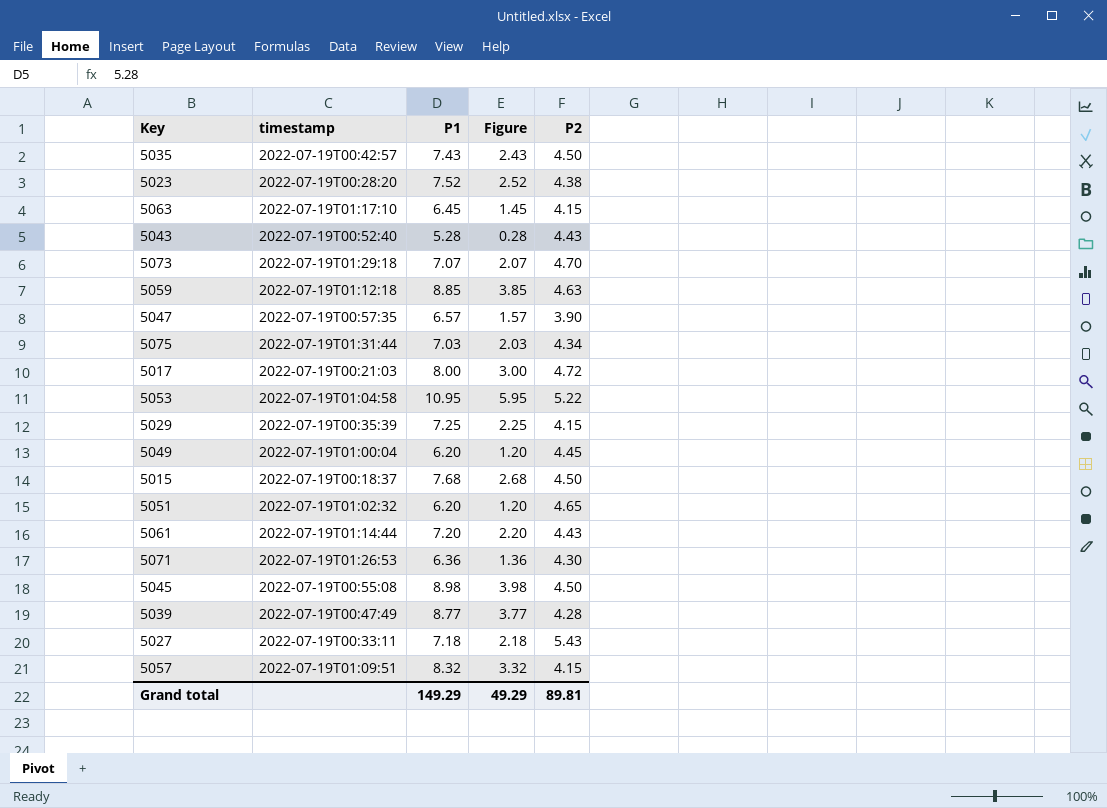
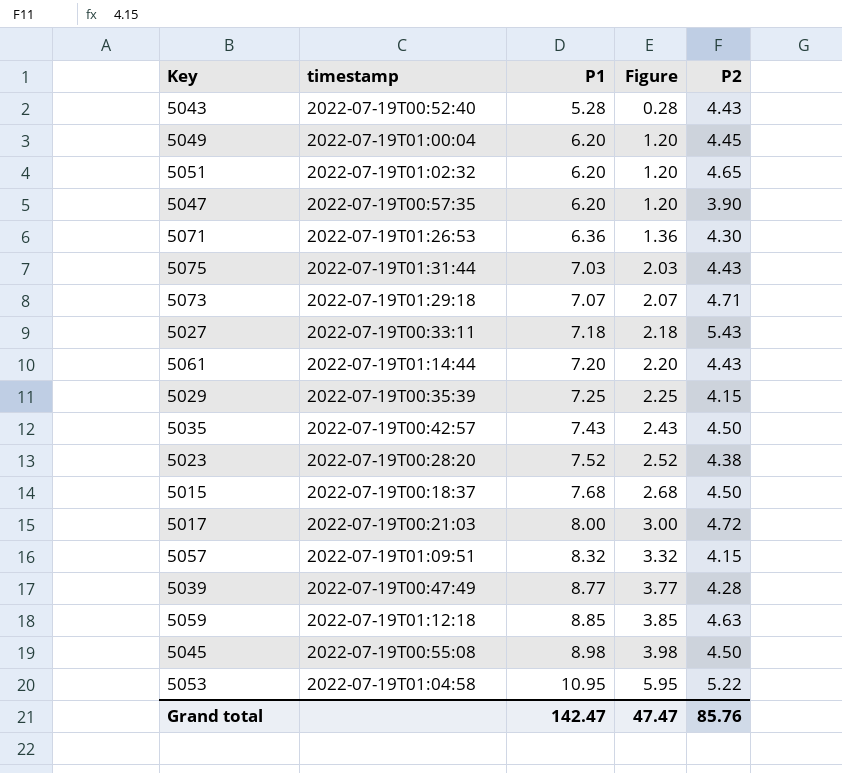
row order: none -> P1 ascending
row 5063: 2022-07-19T01:17:10 | 6.45 | 1.45 | 4.15 -> none
5047 | P1: 6.57 -> 6.20
5047 | Figure: 1.57 -> 1.20
5075 | P2: 4.34 -> 4.43
5073 | P2: 4.70 -> 4.71
Grand total | P1: 149.29 -> 142.47
Grand total | Figure: 49.29 -> 47.47
Grand total | P2: 89.81 -> 85.76

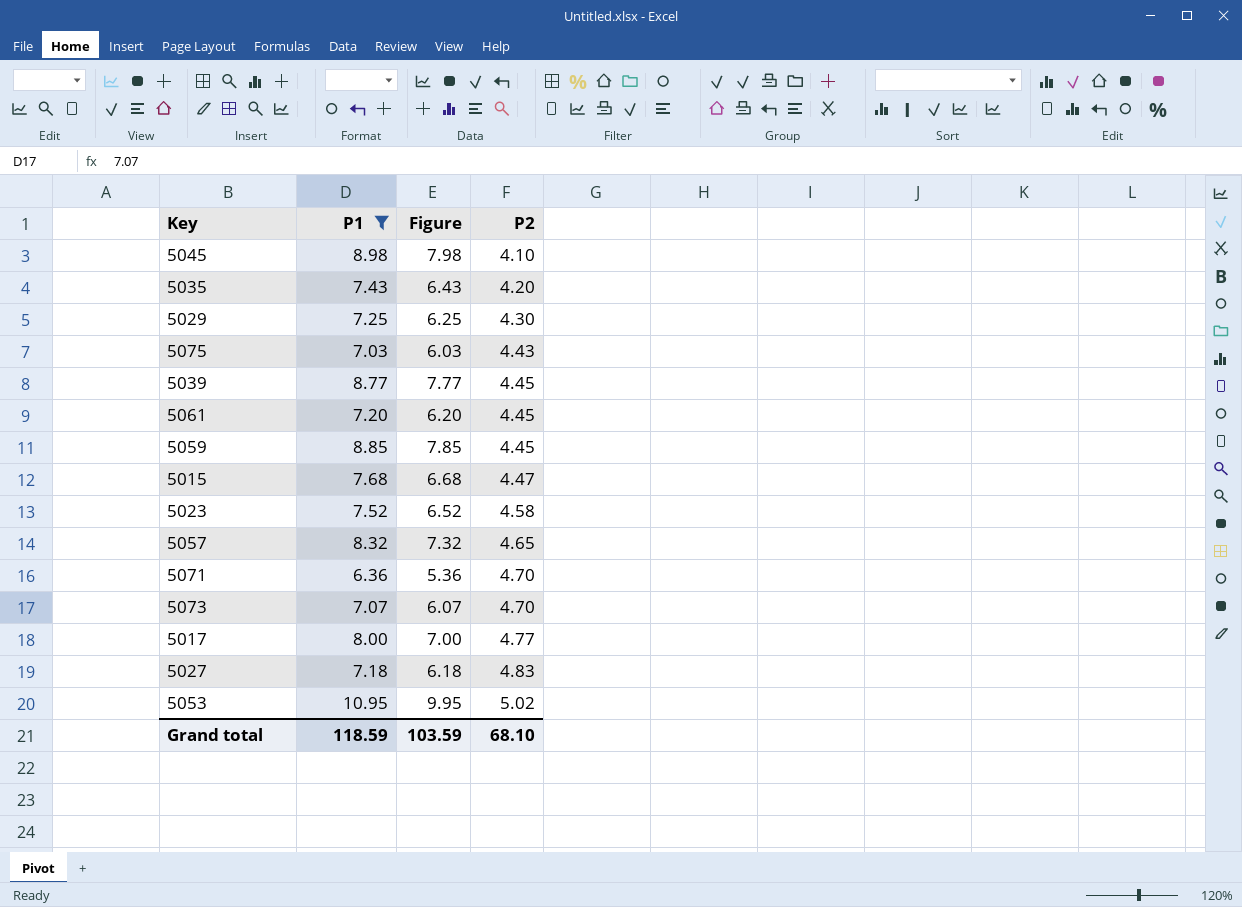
filter: none -> P1 >= 6.36
row order: P1 ascending -> P2 ascending
column timestamp | position: 2 -> none
column Figure | formula: [P1] - 5 -> [P1] - 1
5045 | P2: 4.50 -> 4.10
5035 | P2: 4.50 -> 4.20
5029 | P2: 4.15 -> 4.30
5039 | P2: 4.28 -> 4.45
5061 | P2: 4.43 -> 4.45
5059 | P2: 4.63 -> 4.45
5015 | P2: 4.50 -> 4.47
5023 | P2: 4.38 -> 4.58
5057 | P2: 4.15 -> 4.65
5071 | P2: 4.30 -> 4.70
5073 | P2: 4.71 -> 4.70
5017 | P2: 4.72 -> 4.77
5027 | P2: 5.43 -> 4.83
5053 | P2: 5.22 -> 5.02
Grand total | P1: 142.47 -> 118.59
Grand total | Figure: 47.47 -> 103.59
Grand total | P2: 85.76 -> 68.10

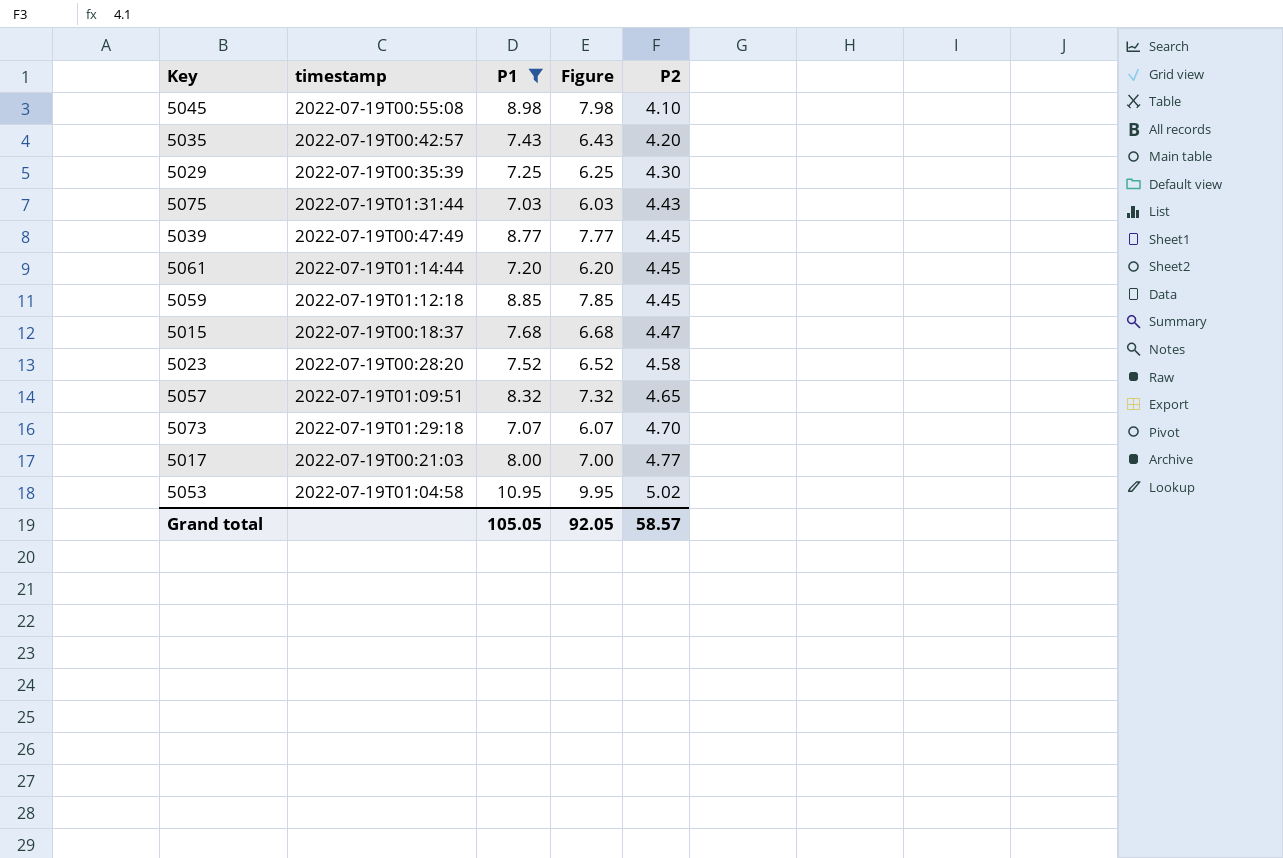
column timestamp | position: none -> 2
row 5071: 6.36 | 5.36 | 4.70 -> none
row 5027: 7.18 | 6.18 | 4.83 -> none
Grand total | P1: 118.59 -> 105.05
Grand total | Figure: 103.59 -> 92.05
Grand total | P2: 68.10 -> 58.57

